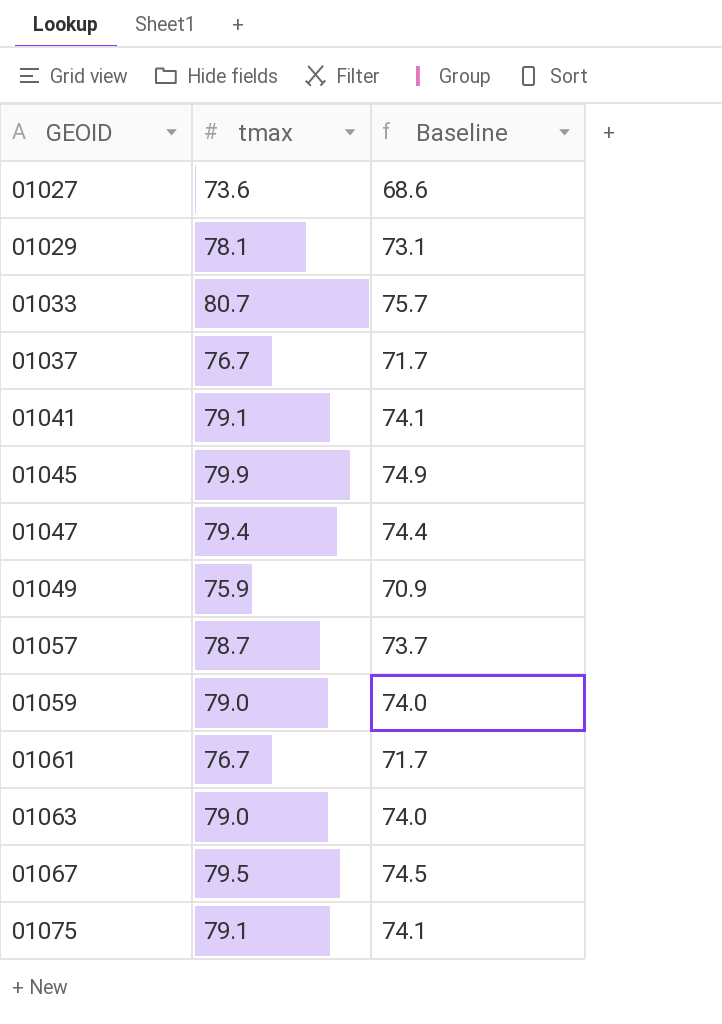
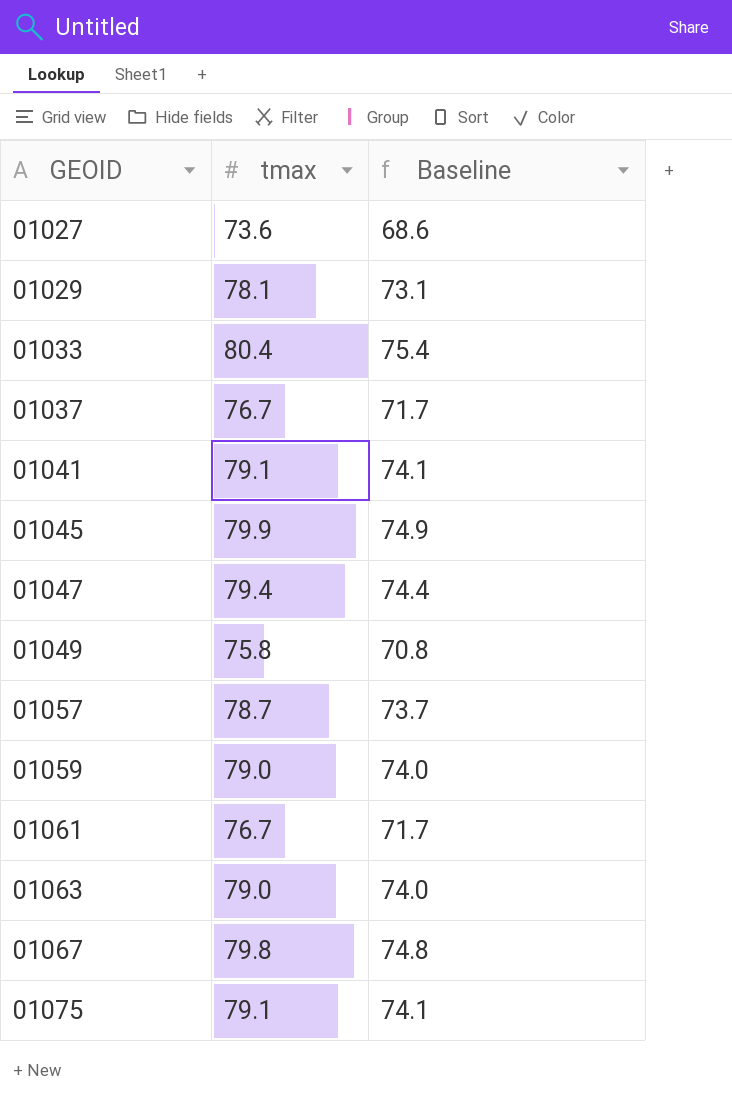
01033 | tmax: 80.7 -> 80.4
01033 | Baseline: 75.7 -> 75.4
01049 | tmax: 75.9 -> 75.8
01049 | Baseline: 70.9 -> 70.8
01067 | tmax: 79.5 -> 79.8
01067 | Baseline: 74.5 -> 74.8

